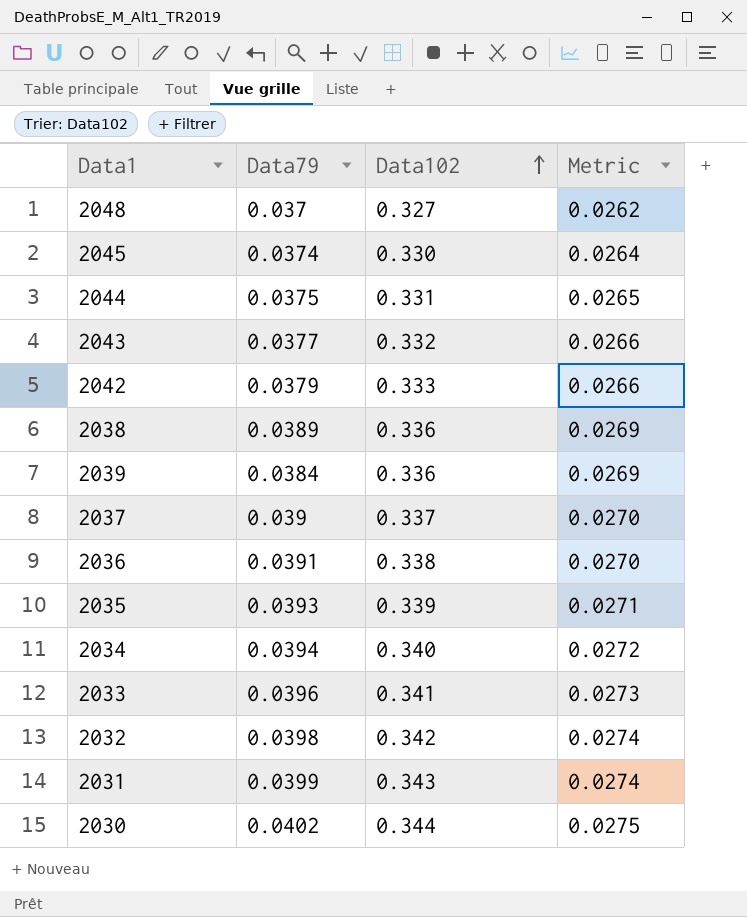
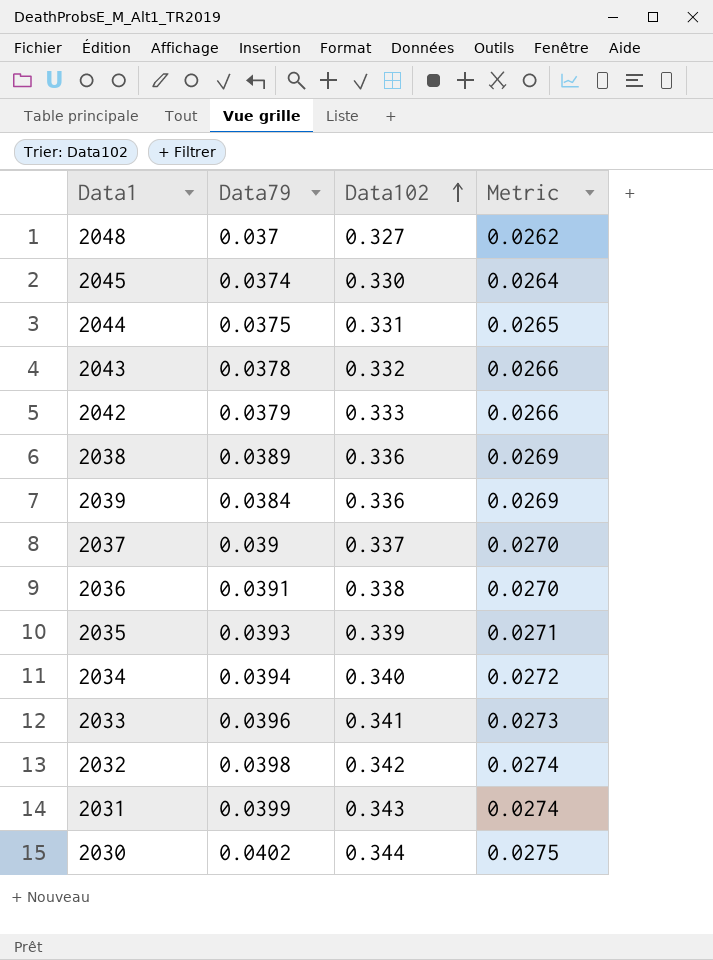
2043 | Data79: 0.0377 -> 0.0378

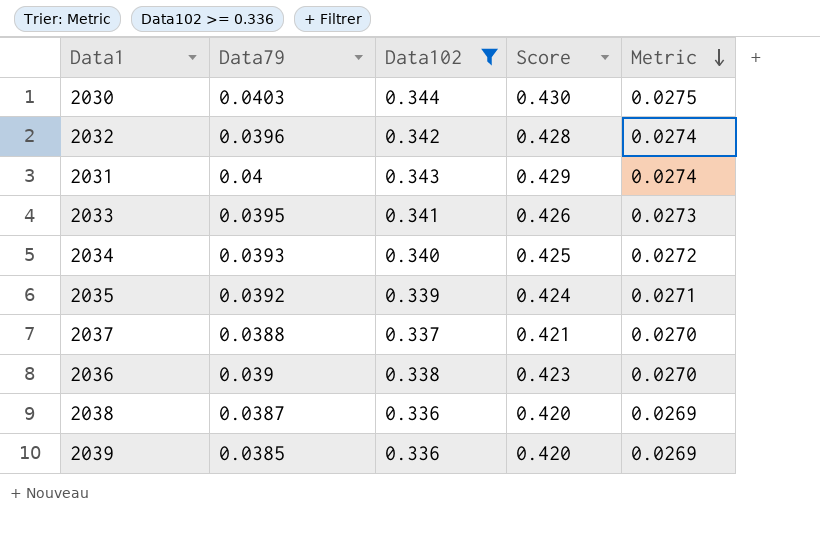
filter: none -> Data102 >= 0.336
row order: Data102 ascending -> Metric descending
column Score | formula: none -> [Data102] * 1.25
2030 | Data79: 0.0402 -> 0.0403
2032 | Data79: 0.0398 -> 0.0396
2031 | Data79: 0.0399 -> 0.04
2033 | Data79: 0.0396 -> 0.0395
2034 | Data79: 0.0394 -> 0.0393
2035 | Data79: 0.0393 -> 0.0392
2037 | Data79: 0.039 -> 0.0388
2036 | Data79: 0.0391 -> 0.039
2038 | Data79: 0.0389 -> 0.0387
2039 | Data79: 0.0384 -> 0.0385

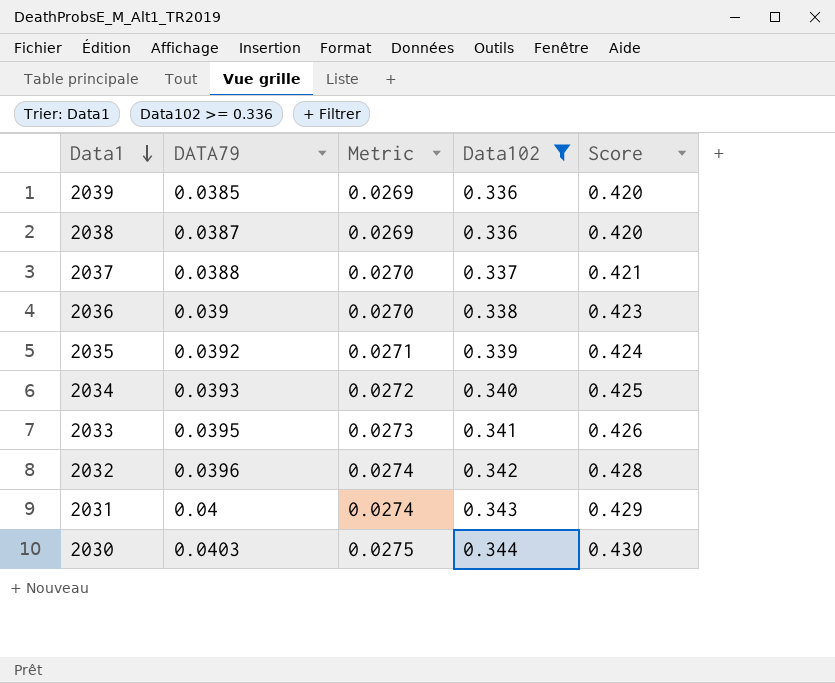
row order: Metric descending -> Data1 descending
column name: Data79 -> DATA79
column Metric | position: 5 -> 3

